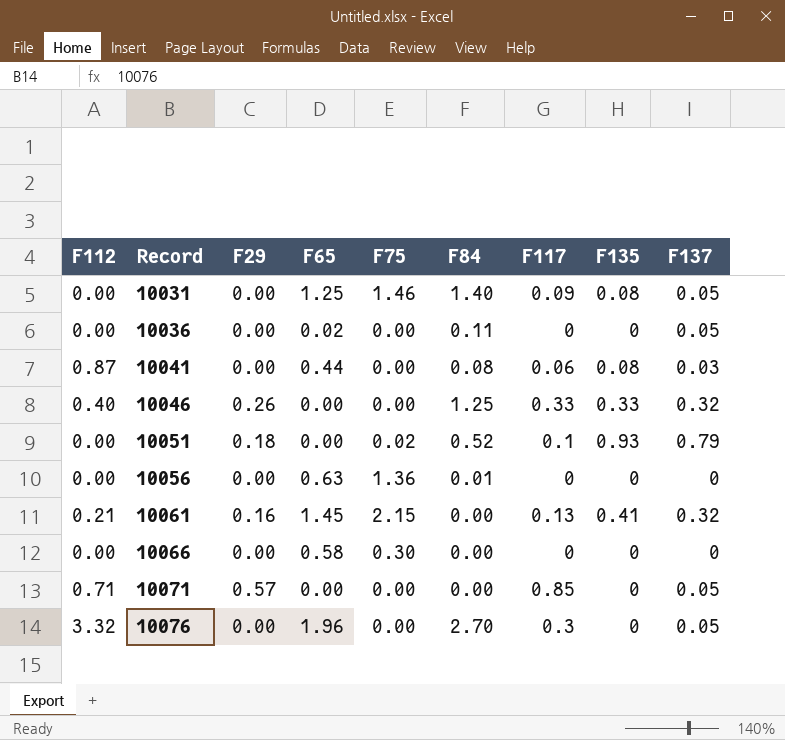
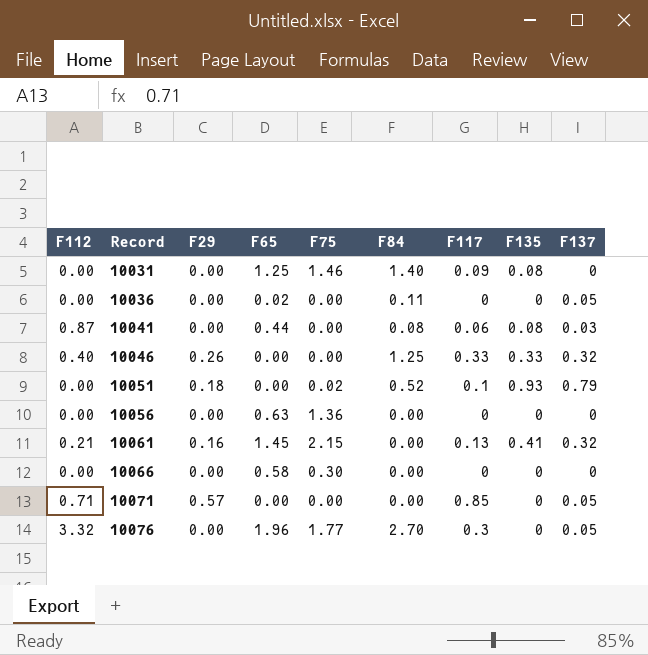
10031 | F137: 0.05 -> 0
10056 | F84: 0.01 -> 0.00
10076 | F75: 0.00 -> 1.77

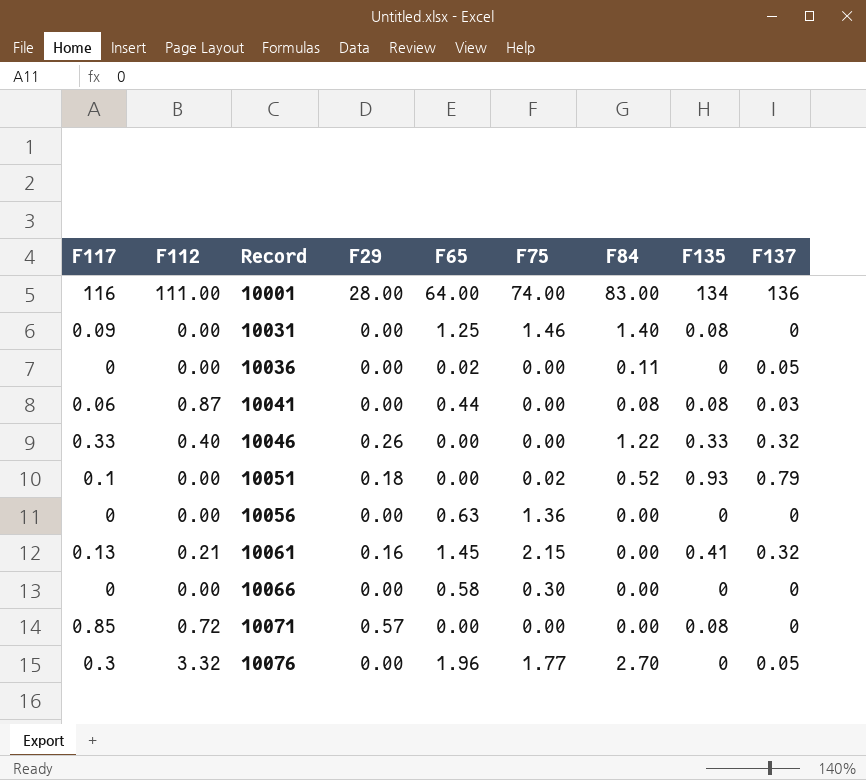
column F117 | position: 7 -> 1
row 10001: none -> 116 | 111.00 | 28.00 | 64.00 | 74.00 | 83.00 | 134 | 136
10046 | F84: 1.25 -> 1.22
10071 | F112: 0.71 -> 0.72
10071 | F135: 0 -> 0.08
10071 | F137: 0.05 -> 0

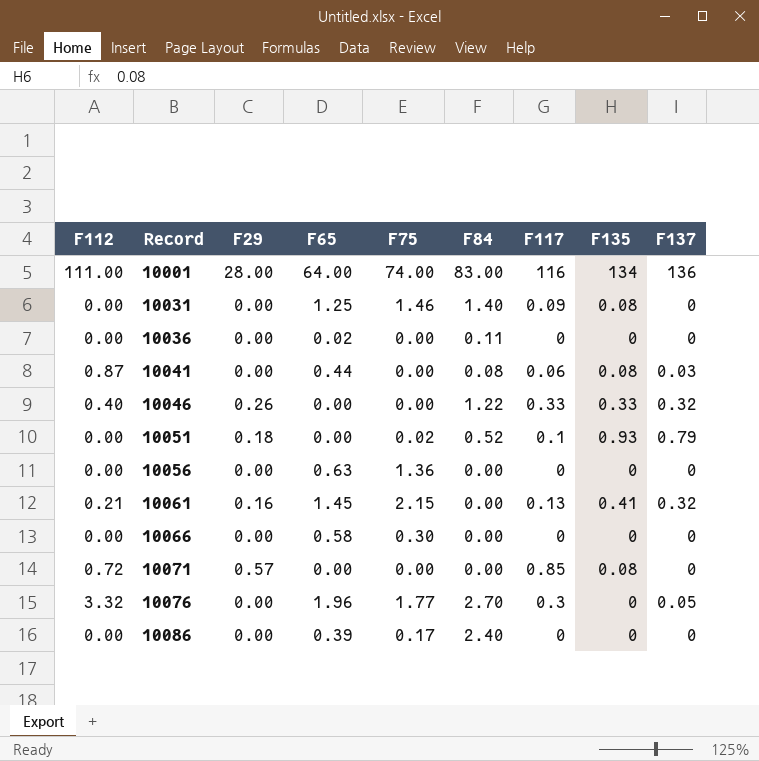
column F117 | position: 1 -> 7
10036 | F137: 0.05 -> 0
row 10086: none -> 0.00 | 0.00 | 0.39 | 0.17 | 2.40 | 0 | 0 | 0

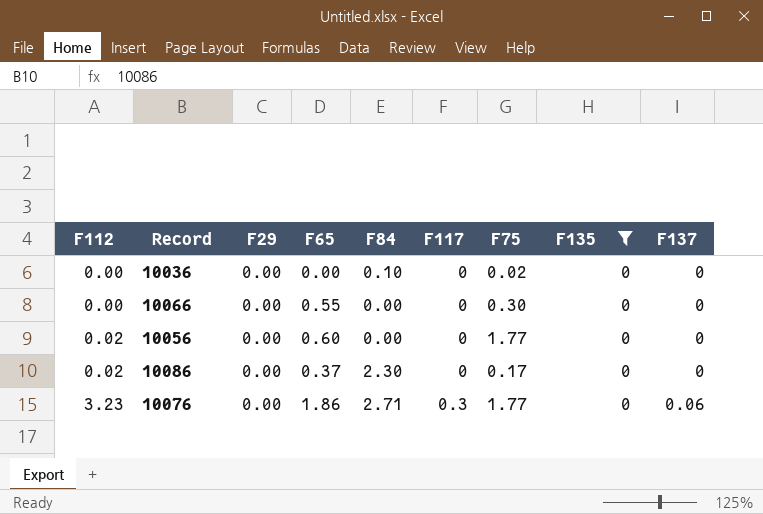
filter: none -> F135 = 0
row order: Record ascending -> F112 ascending
column F75 | position: 5 -> 7
10036 | F65: 0.02 -> 0.00
10036 | F84: 0.11 -> 0.10
10036 | F75: 0.00 -> 0.02
10066 | F65: 0.58 -> 0.55
10056 | F112: 0.00 -> 0.02
10056 | F65: 0.63 -> 0.60
10056 | F75: 1.36 -> 1.77
10086 | F112: 0.00 -> 0.02
10086 | F65: 0.39 -> 0.37
10086 | F84: 2.40 -> 2.30
10076 | F112: 3.32 -> 3.23
10076 | F65: 1.96 -> 1.86
10076 | F84: 2.70 -> 2.71
10076 | F137: 0.05 -> 0.06

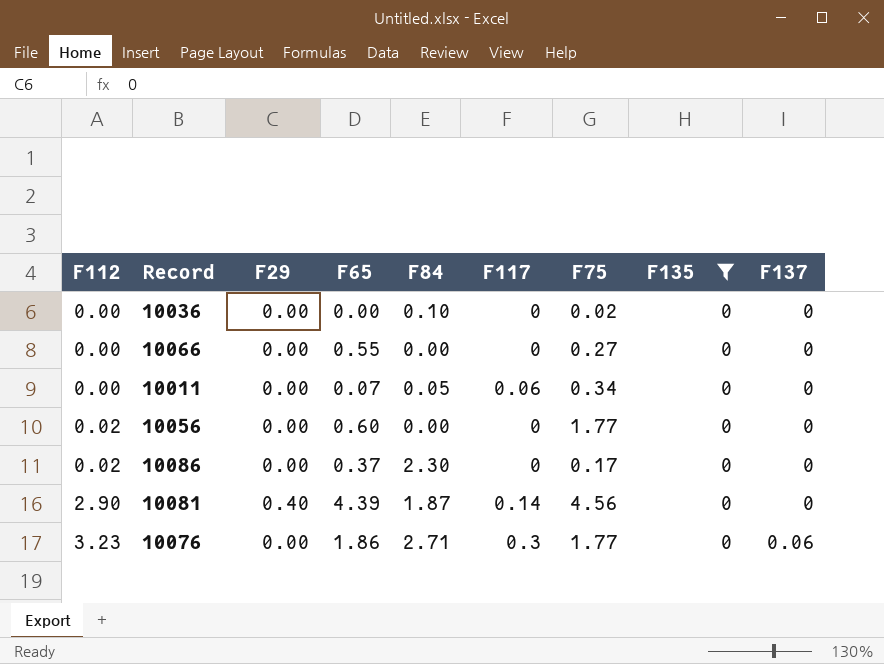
10066 | F75: 0.30 -> 0.27
row 10011: none -> 0.00 | 0.00 | 0.07 | 0.05 | 0.06 | 0.34 | 0 | 0
row 10081: none -> 2.90 | 0.40 | 4.39 | 1.87 | 0.14 | 4.56 | 0 | 0

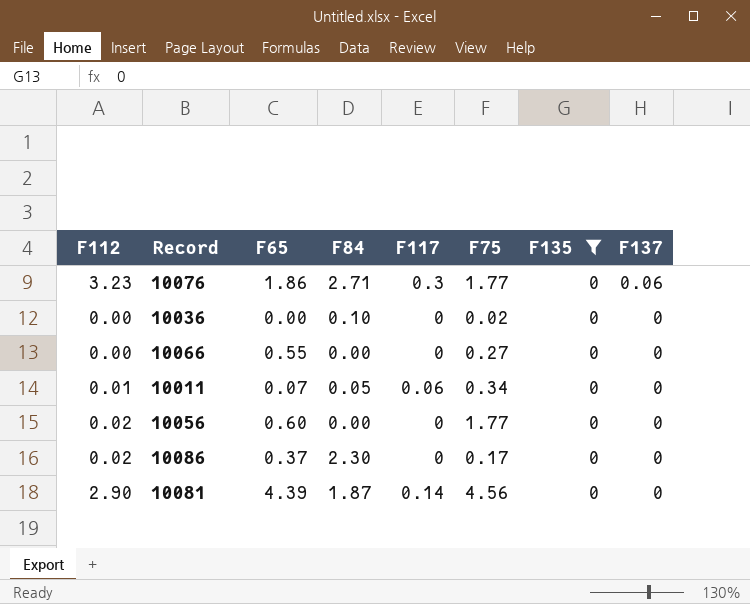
row order: F112 ascending -> F137 descending
column F29 | position: 3 -> none
10011 | F112: 0.00 -> 0.01

